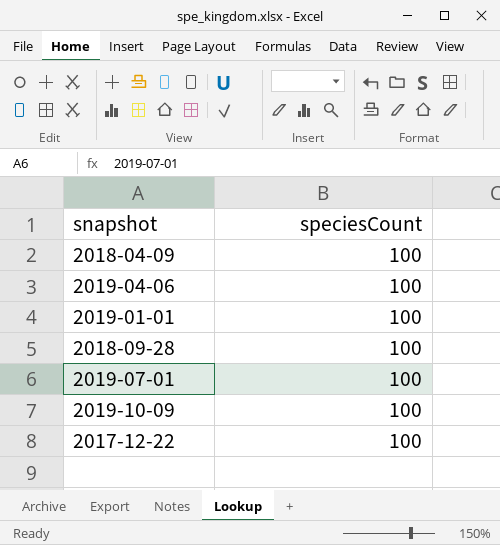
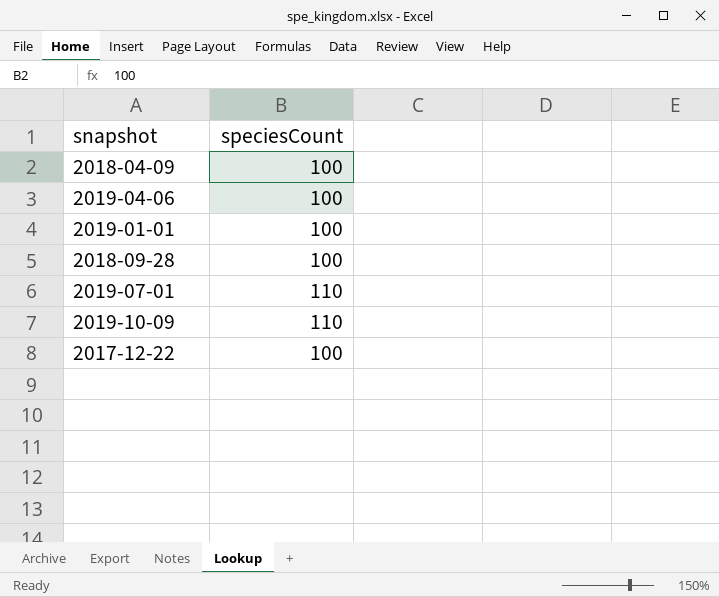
2019-07-01 | speciesCount: 100 -> 110
2019-10-09 | speciesCount: 100 -> 110

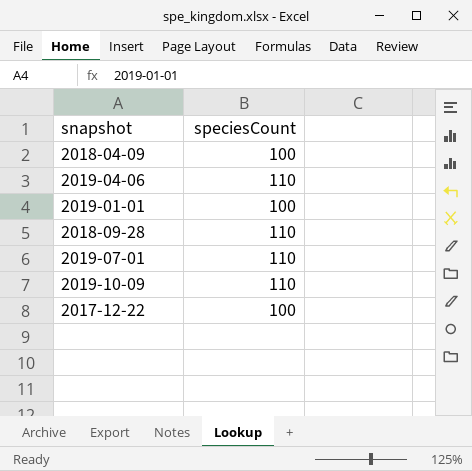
2019-04-06 | speciesCount: 100 -> 110
2018-09-28 | speciesCount: 100 -> 110

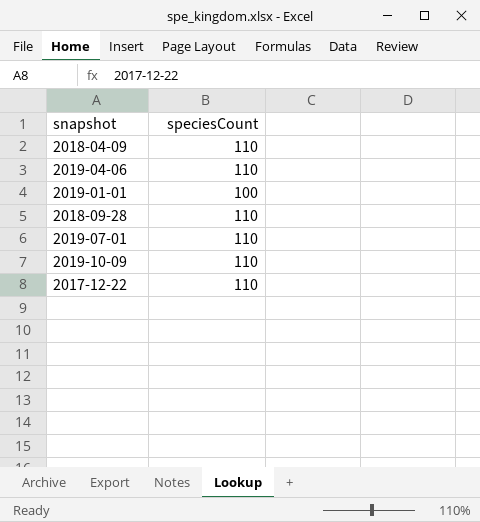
2018-04-09 | speciesCount: 100 -> 110
2017-12-22 | speciesCount: 100 -> 110

